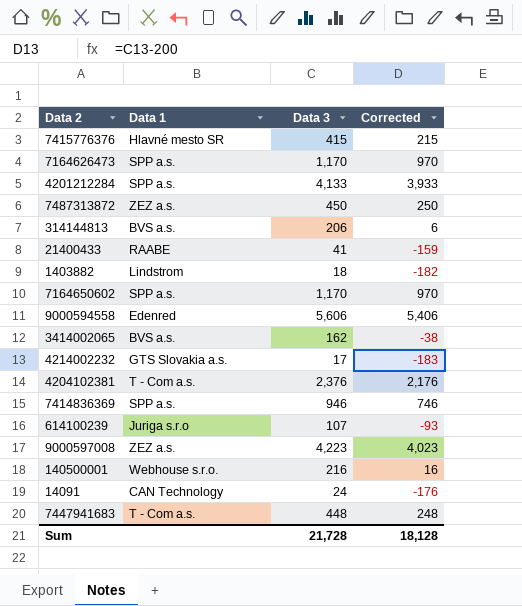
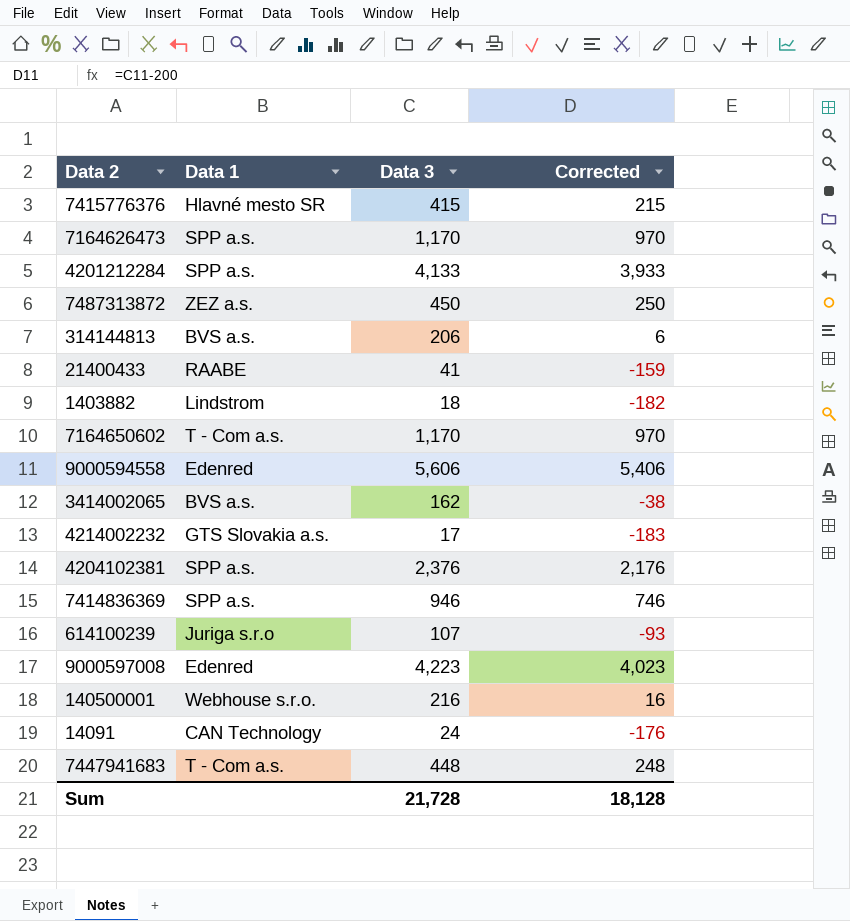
7164650602 | Data 1: SPP a.s. -> T - Com a.s.
4204102381 | Data 1: T - Com a.s. -> SPP a.s.
9000597008 | Data 1: ZEZ a.s. -> Edenred

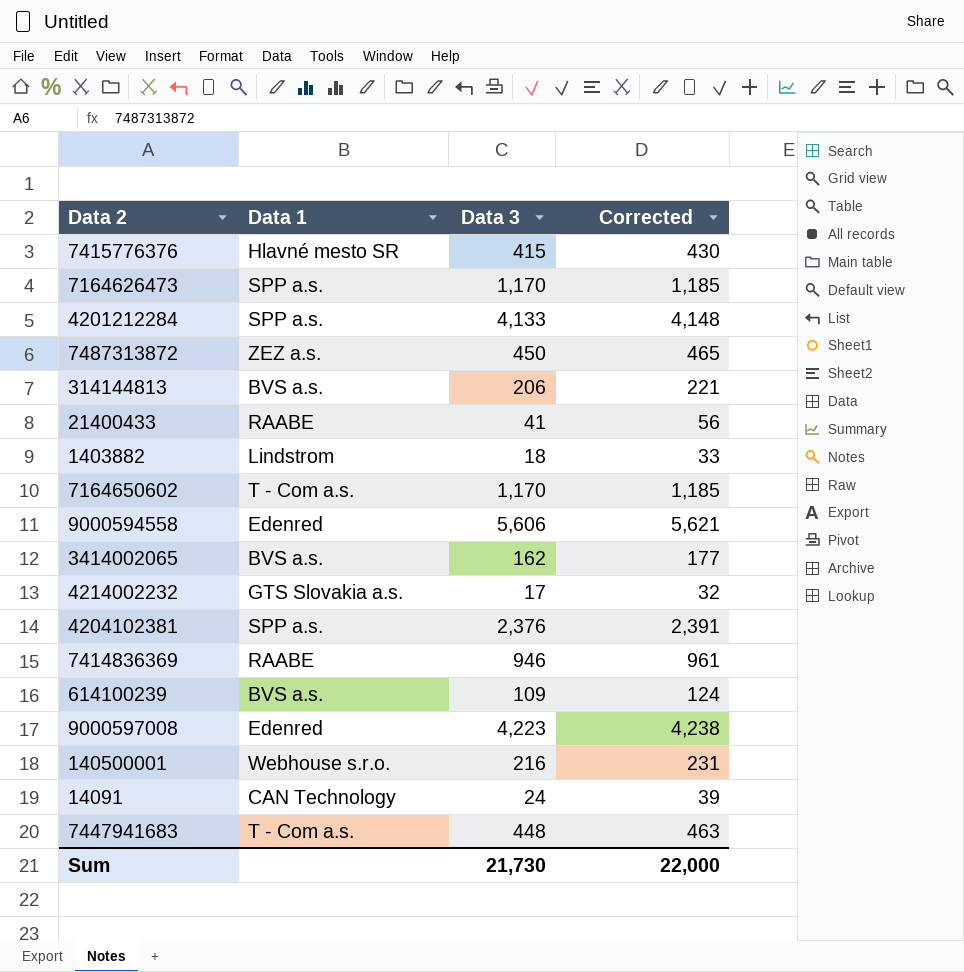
column Corrected | formula: [Data 3] - 200 -> [Data 3] + 15
7414836369 | Data 1: SPP a.s. -> RAABE
614100239 | Data 1: Juriga s.r.o -> BVS a.s.
614100239 | Data 3: 107 -> 109
Sum | Data 3: 21,728 -> 21,730
Sum | Corrected: 18,128 -> 22,000

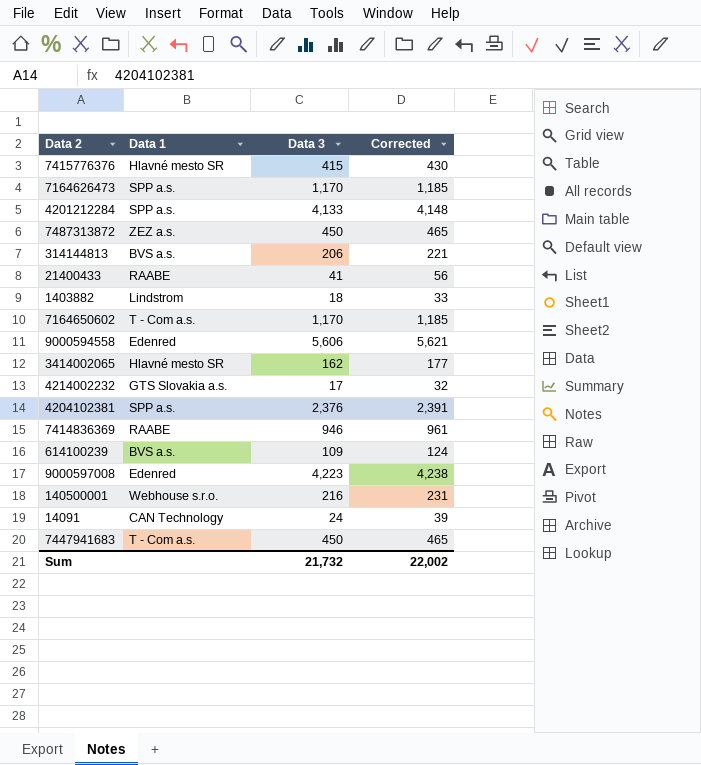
3414002065 | Data 1: BVS a.s. -> Hlavné mesto SR
7447941683 | Data 3: 448 -> 450
7447941683 | Corrected: 463 -> 465
Sum | Data 3: 21,730 -> 21,732
Sum | Corrected: 22,000 -> 22,002

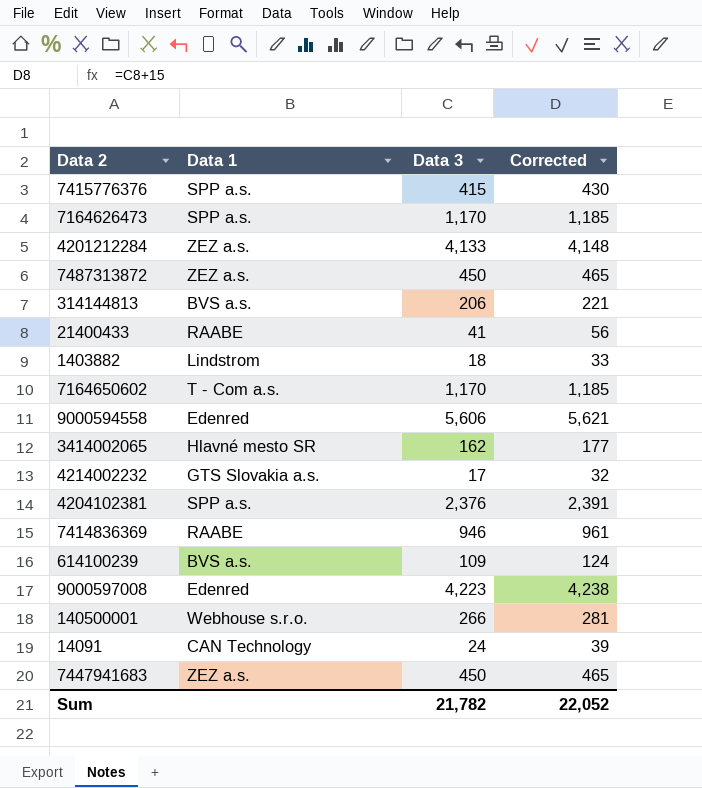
7415776376 | Data 1: Hlavné mesto SR -> SPP a.s.
4201212284 | Data 1: SPP a.s. -> ZEZ a.s.
140500001 | Data 3: 216 -> 266
140500001 | Corrected: 231 -> 281
7447941683 | Data 1: T - Com a.s. -> ZEZ a.s.
Sum | Data 3: 21,732 -> 21,782
Sum | Corrected: 22,002 -> 22,052

